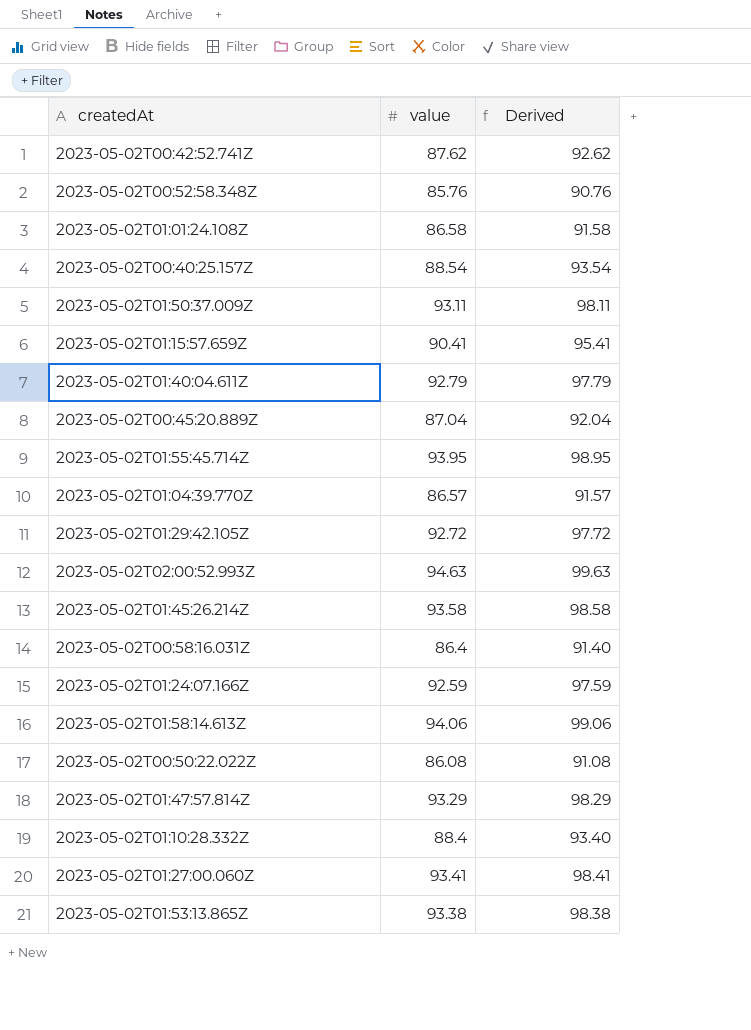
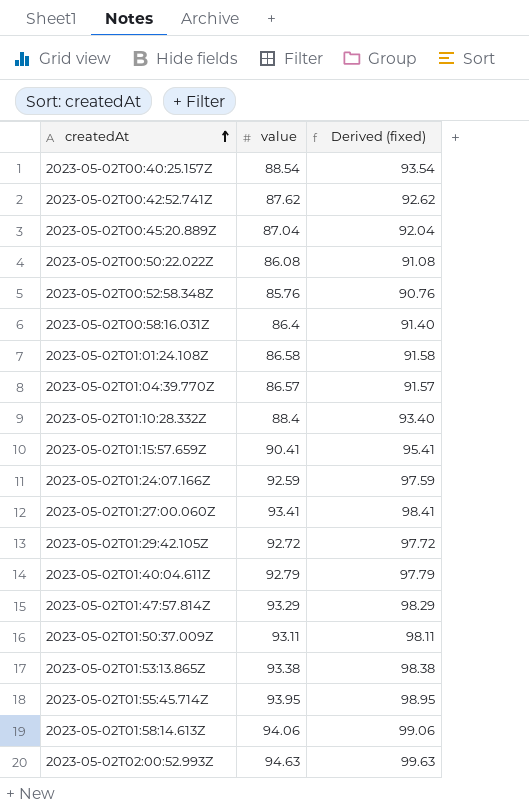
row order: none -> createdAt ascending
column name: Derived -> Derived (fixed)
row 2023-05-02T01:45:26.214Z: 93.58 | 98.58 -> none

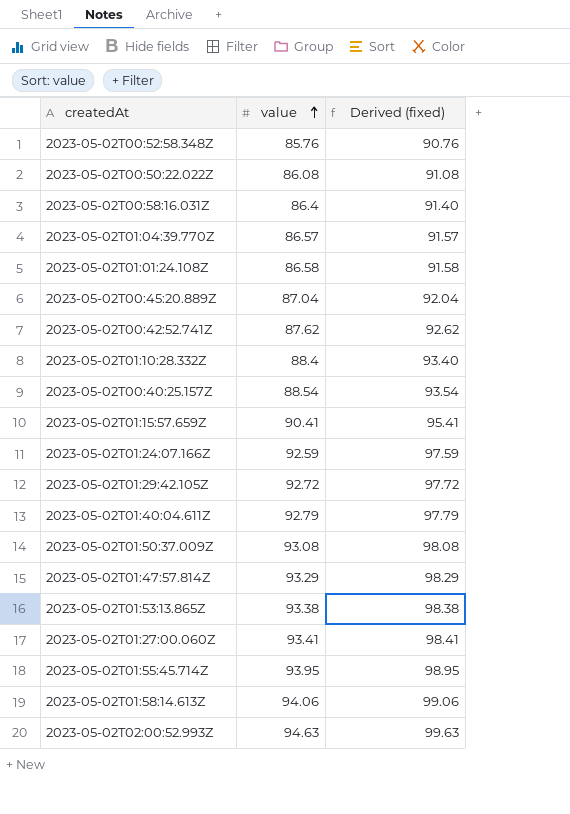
row order: createdAt ascending -> value ascending
2023-05-02T01:50:37.009Z | value: 93.11 -> 93.08
2023-05-02T01:50:37.009Z | Derived (fixed): 98.11 -> 98.08

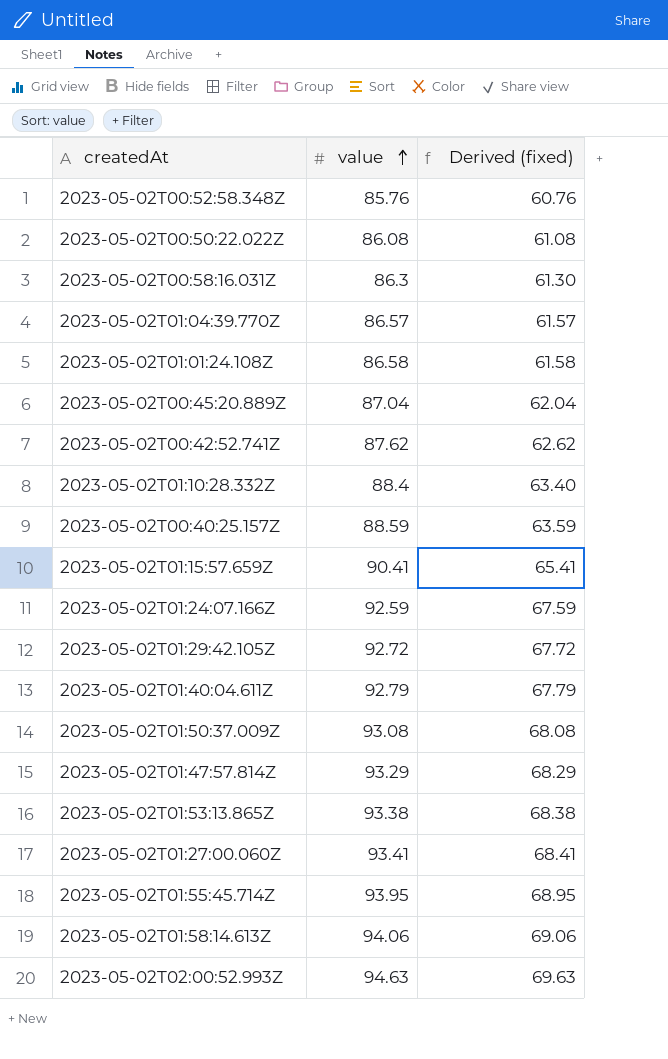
column Derived (fixed) | formula: [value] + 5 -> [value] - 25
2023-05-02T00:58:16.031Z | value: 86.4 -> 86.3
2023-05-02T00:40:25.157Z | value: 88.54 -> 88.59

